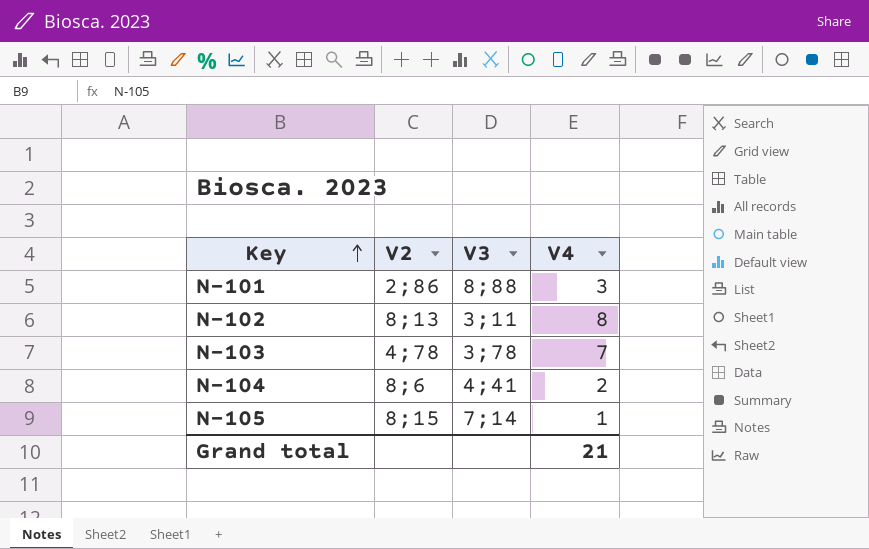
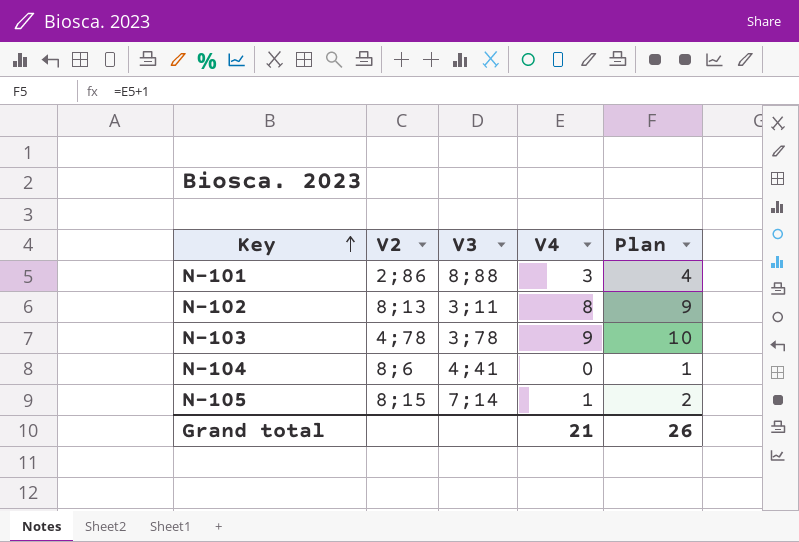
column Plan | formula: none -> [V4] + 1
N-103 | V4: 7 -> 9
N-104 | V4: 2 -> 0

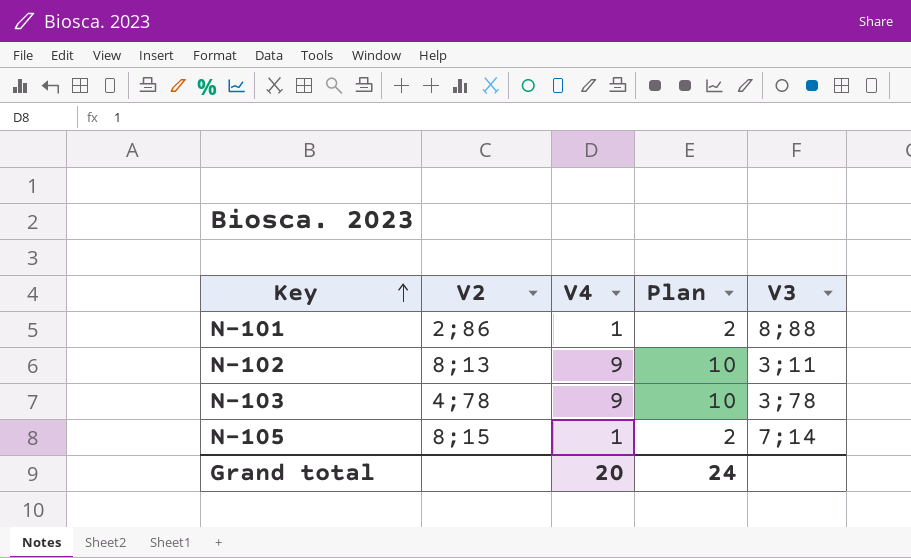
column V3 | position: 3 -> 5
row N-104: 8;6 | 4;41 | 0 | 1 -> none
N-101 | V4: 3 -> 1
N-101 | Plan: 4 -> 2
N-102 | V4: 8 -> 9
N-102 | Plan: 9 -> 10
Grand total | V4: 21 -> 20
Grand total | Plan: 26 -> 24

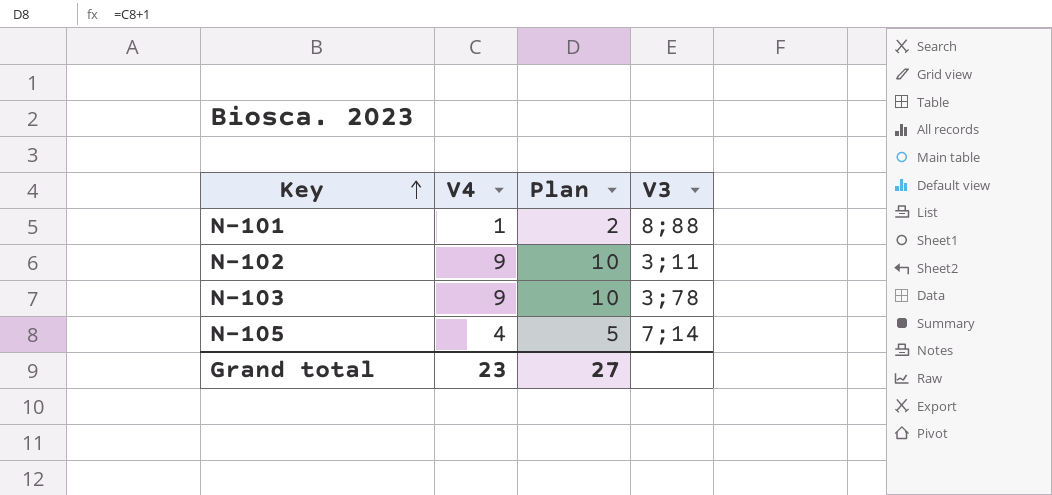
column V2 | position: 2 -> none
N-105 | V4: 1 -> 4
N-105 | Plan: 2 -> 5
Grand total | V4: 20 -> 23
Grand total | Plan: 24 -> 27

